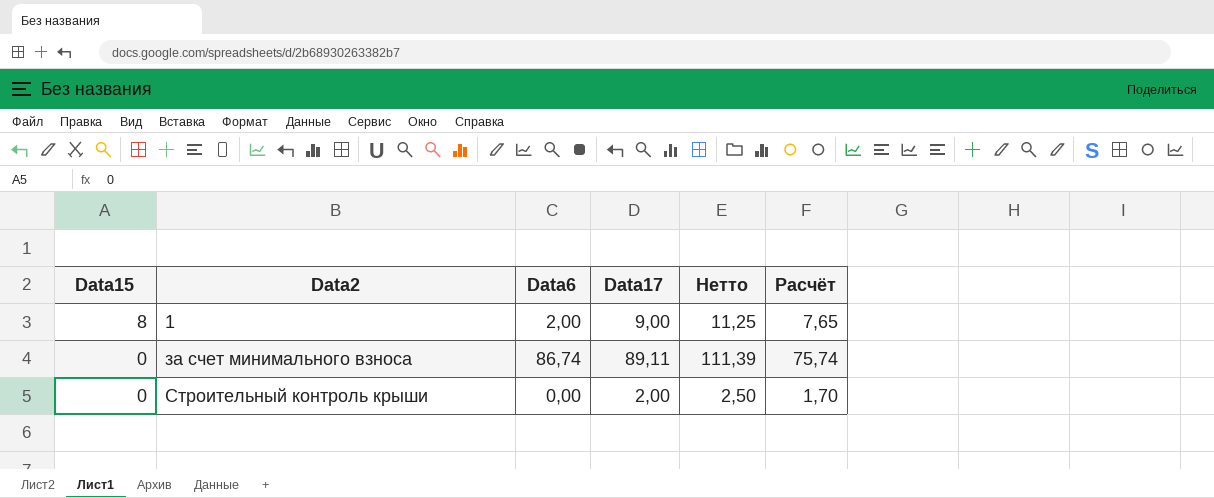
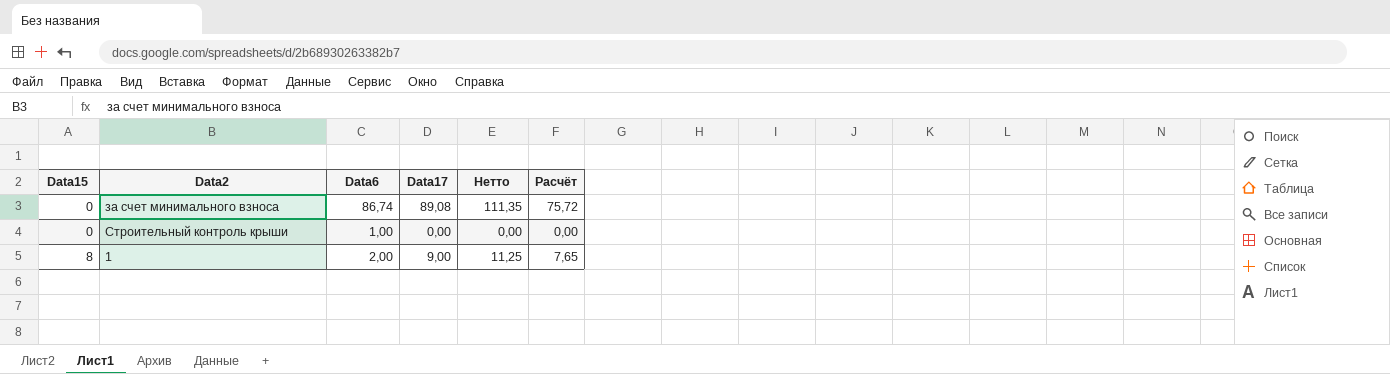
row order: Data15 descending -> Data15 ascending
за счет минимального взноса | Data17: 89,11 -> 89,08
за счет минимального взноса | Нетто: 111,39 -> 111,35
за счет минимального взноса | Расчёт: 75,74 -> 75,72
Строительный контроль крыши | Data6: 0,00 -> 1,00
Строительный контроль крыши | Data17: 2,00 -> 0,00
Строительный контроль крыши | Нетто: 2,50 -> 0,00
Строительный контроль крыши | Расчёт: 1,70 -> 0,00

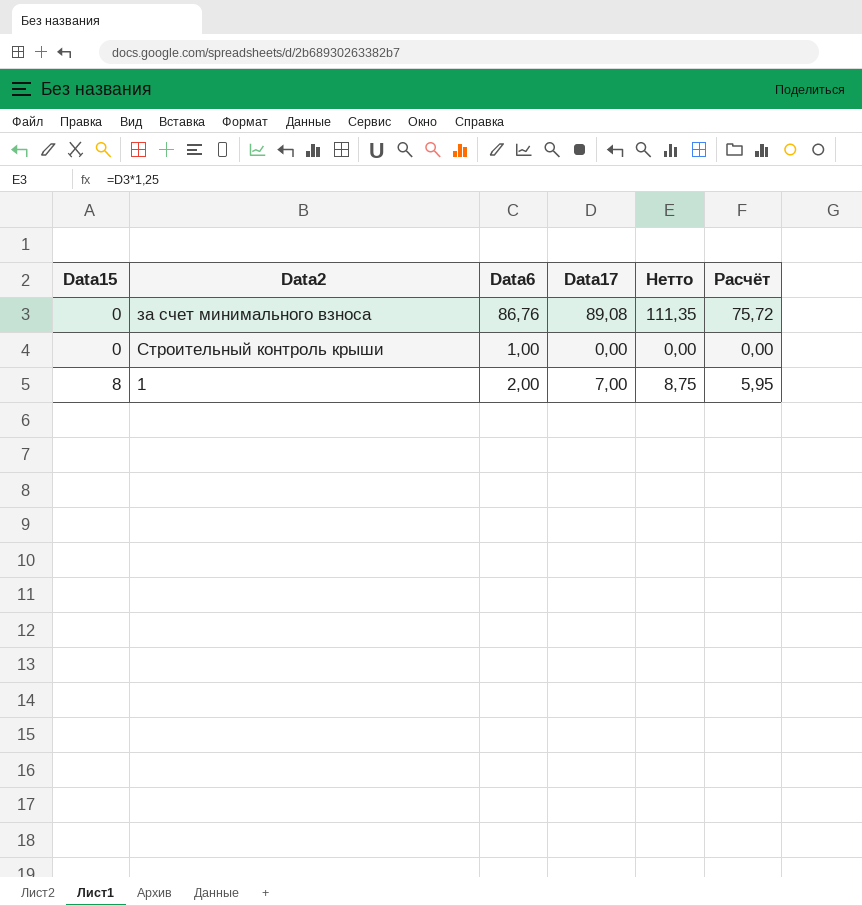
за счет минимального взноса | Data6: 86,74 -> 86,76
1 | Data17: 9,00 -> 7,00
1 | Нетто: 11,25 -> 8,75
1 | Расчёт: 7,65 -> 5,95

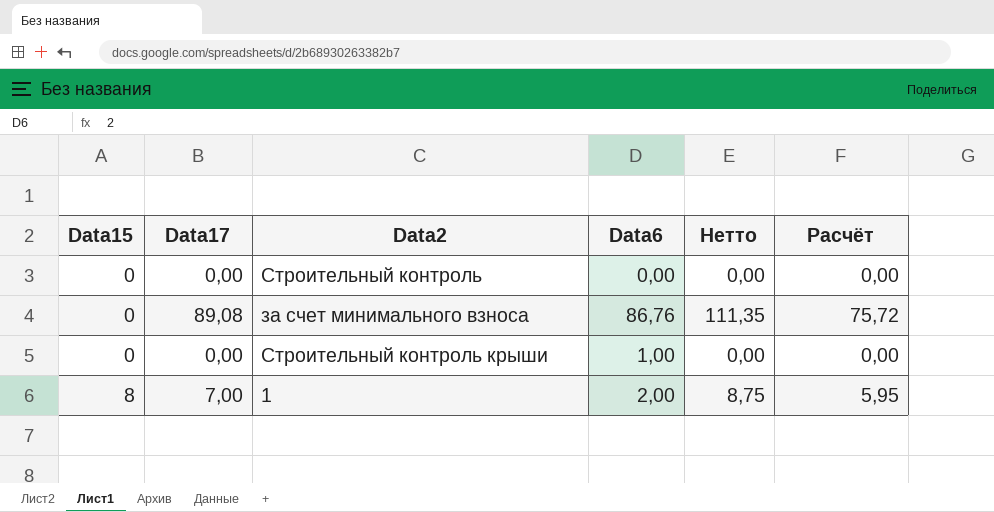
column Data17 | position: 4 -> 2
row Строительный контроль: none -> 0 | 0,00 | 0,00 | 0,00 | 0,00

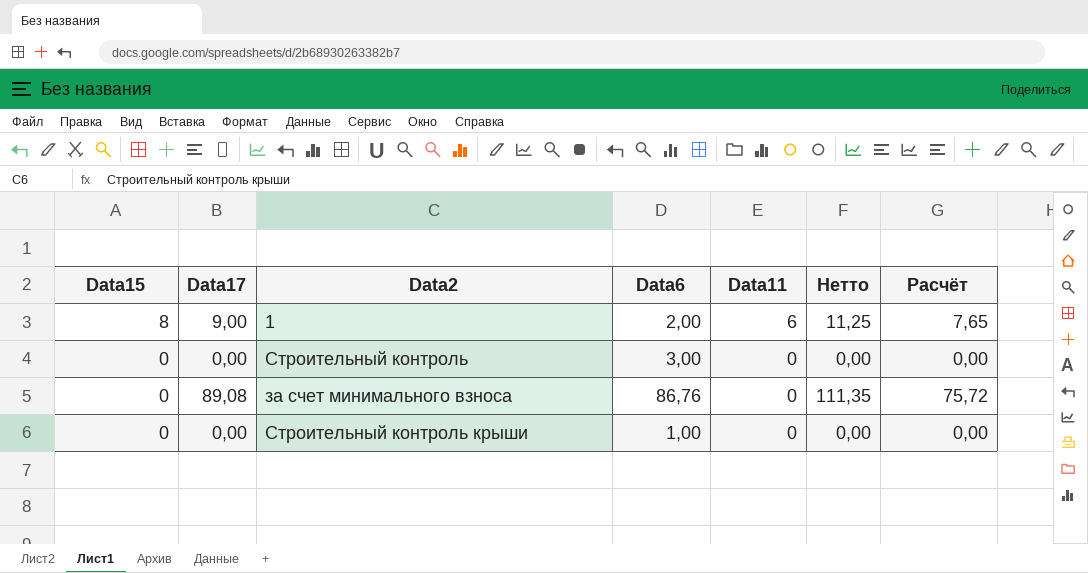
row order: Data15 ascending -> Data15 descending
column Data11 | position: none -> 5
1 | Data17: 7,00 -> 9,00
1 | Нетто: 8,75 -> 11,25
1 | Расчёт: 5,95 -> 7,65
Строительный контроль | Data6: 0,00 -> 3,00

